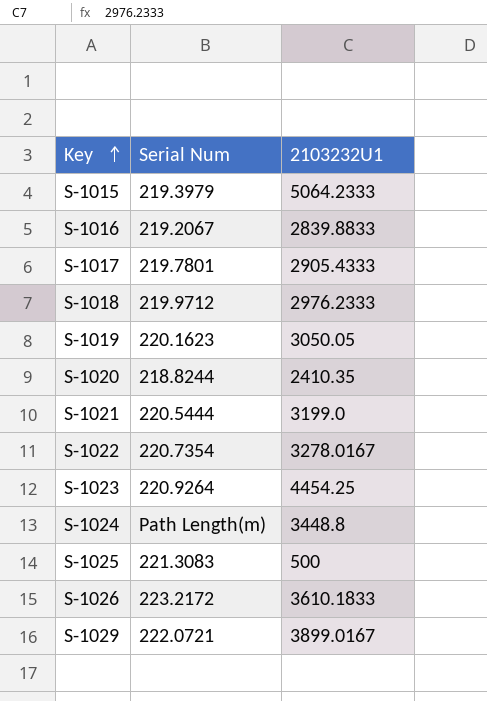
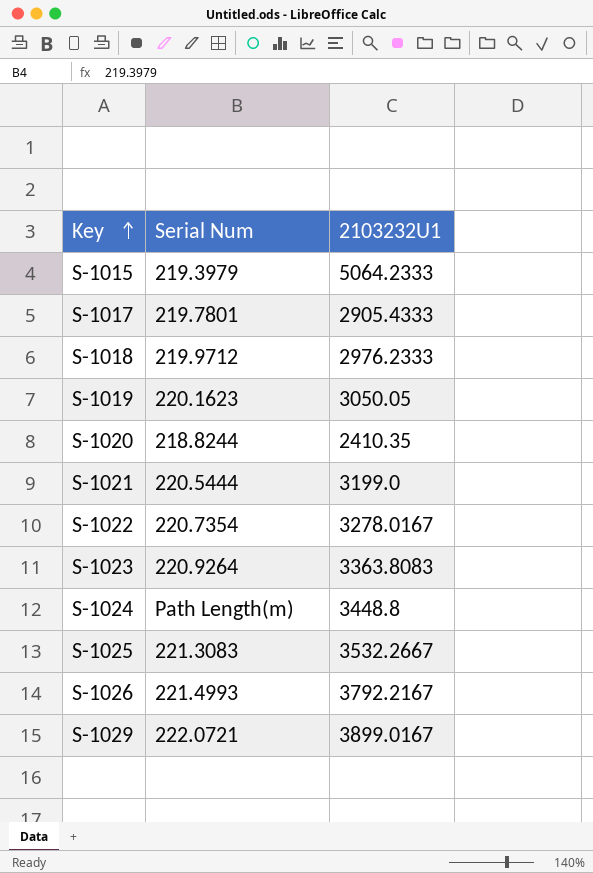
row S-1016: 219.2067 | 2839.8833 -> none
S-1023 | 2103232U1: 4454.25 -> 3363.8083
S-1025 | 2103232U1: 500 -> 3532.2667
S-1026 | Serial Num: 223.2172 -> 221.4993
S-1026 | 2103232U1: 3610.1833 -> 3792.2167

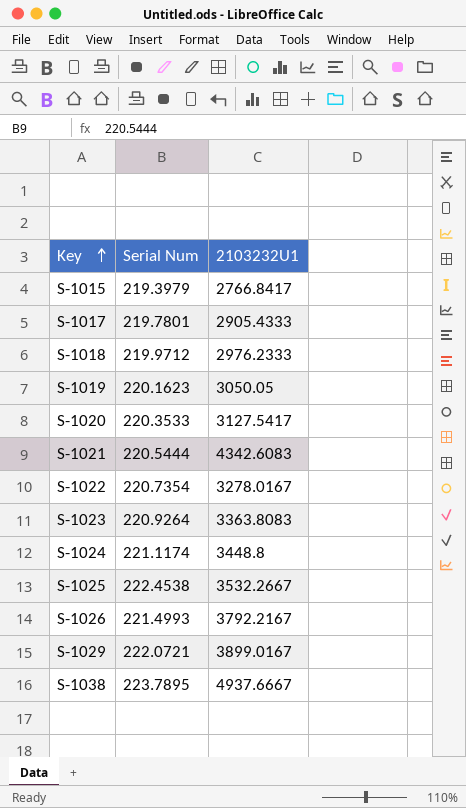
S-1015 | 2103232U1: 5064.2333 -> 2766.8417
S-1020 | Serial Num: 218.8244 -> 220.3533
S-1020 | 2103232U1: 2410.35 -> 3127.5417
S-1021 | 2103232U1: 3199.0 -> 4342.6083
S-1024 | Serial Num: Path Length(m) -> 221.1174
S-1025 | Serial Num: 221.3083 -> 222.4538
row S-1038: none -> 223.7895 | 4937.6667

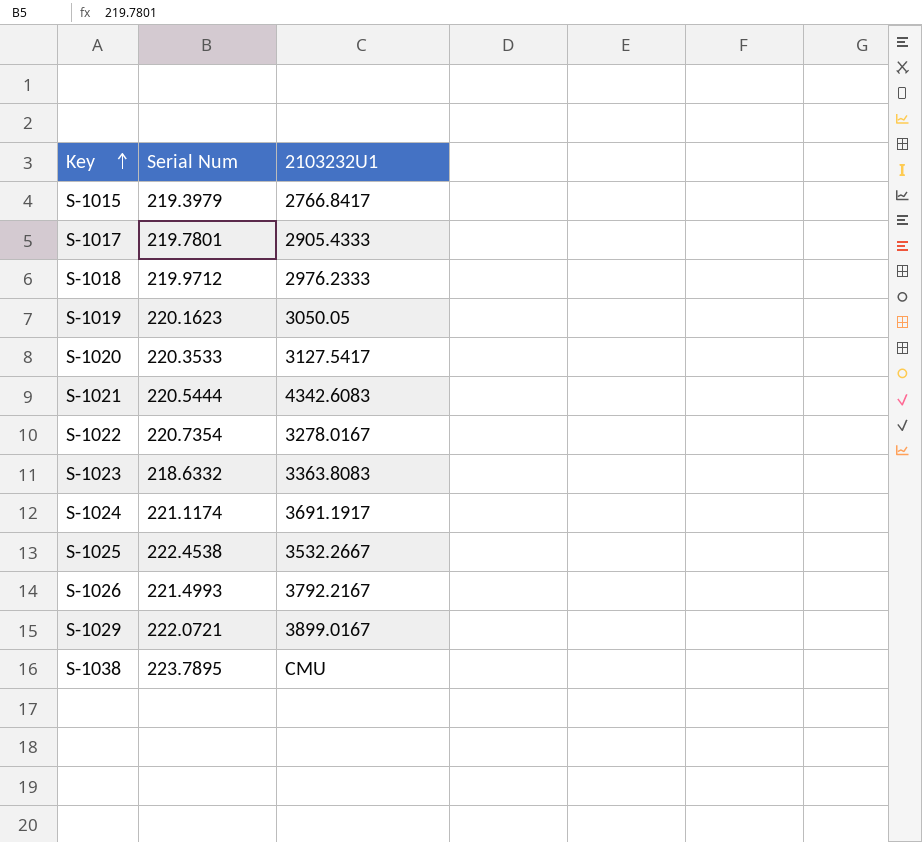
S-1023 | Serial Num: 220.9264 -> 218.6332
S-1024 | 2103232U1: 3448.8 -> 3691.1917
S-1038 | 2103232U1: 4937.6667 -> CMU

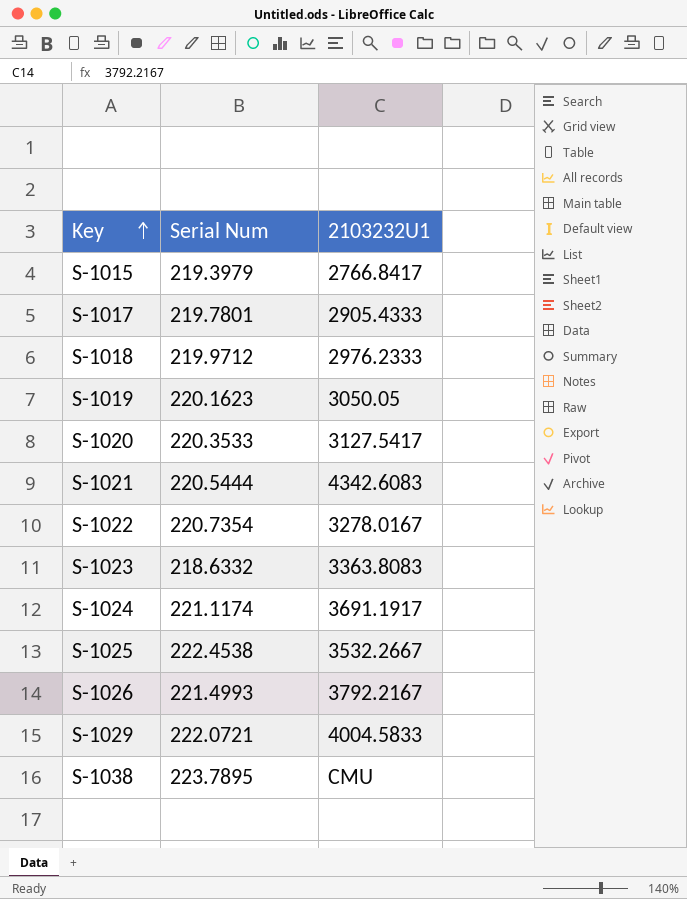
S-1029 | 2103232U1: 3899.0167 -> 4004.5833

